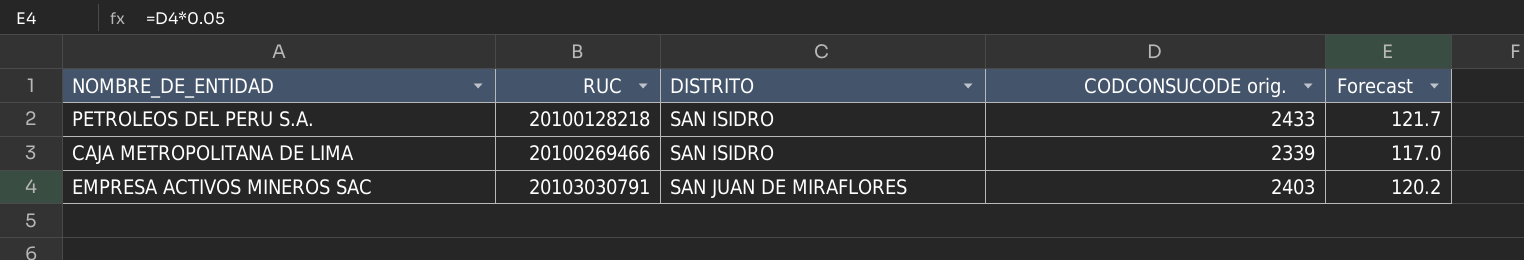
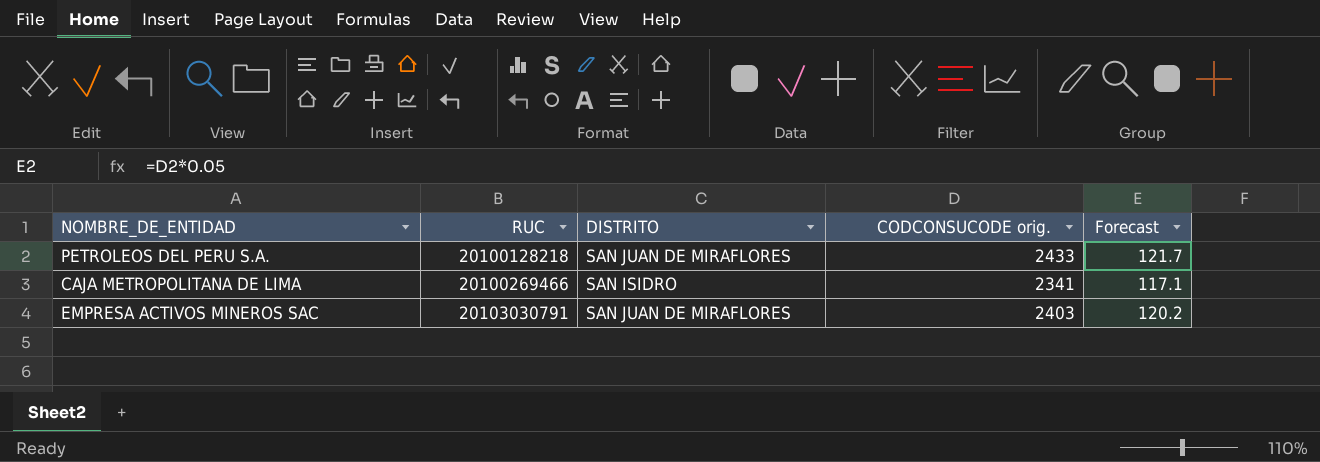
PETROLEOS DEL PERU S.A. | DISTRITO: SAN ISIDRO -> SAN JUAN DE MIRAFLORES
CAJA METROPOLITANA DE LIMA | CODCONSUCODE orig.: 2339 -> 2341
CAJA METROPOLITANA DE LIMA | Forecast: 117.0 -> 117.1

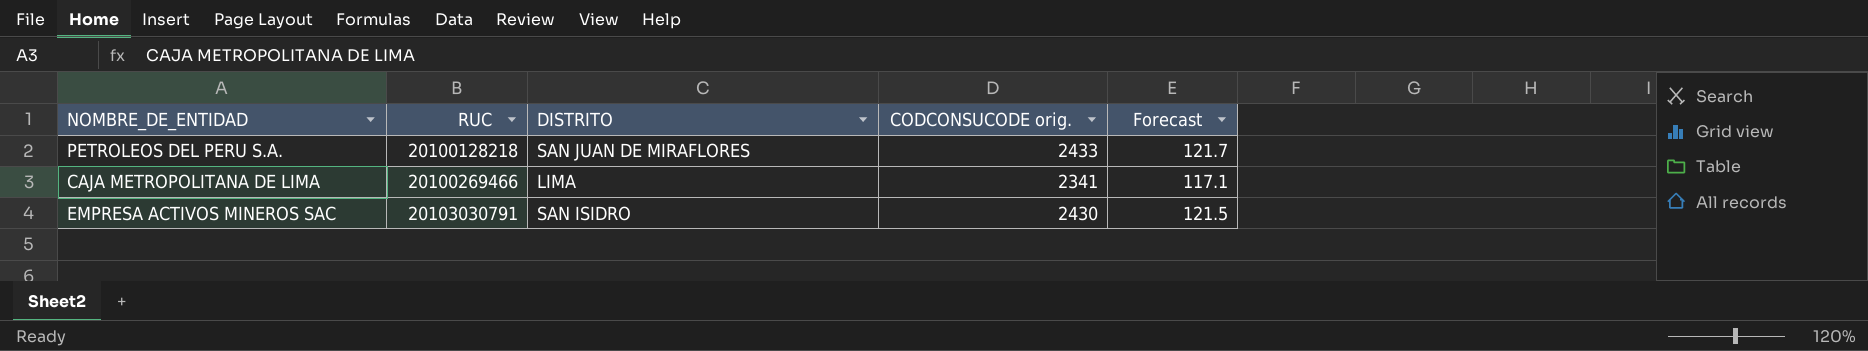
CAJA METROPOLITANA DE LIMA | DISTRITO: SAN ISIDRO -> LIMA
EMPRESA ACTIVOS MINEROS SAC | DISTRITO: SAN JUAN DE MIRAFLORES -> SAN ISIDRO
EMPRESA ACTIVOS MINEROS SAC | CODCONSUCODE orig.: 2403 -> 2430
EMPRESA ACTIVOS MINEROS SAC | Forecast: 120.2 -> 121.5

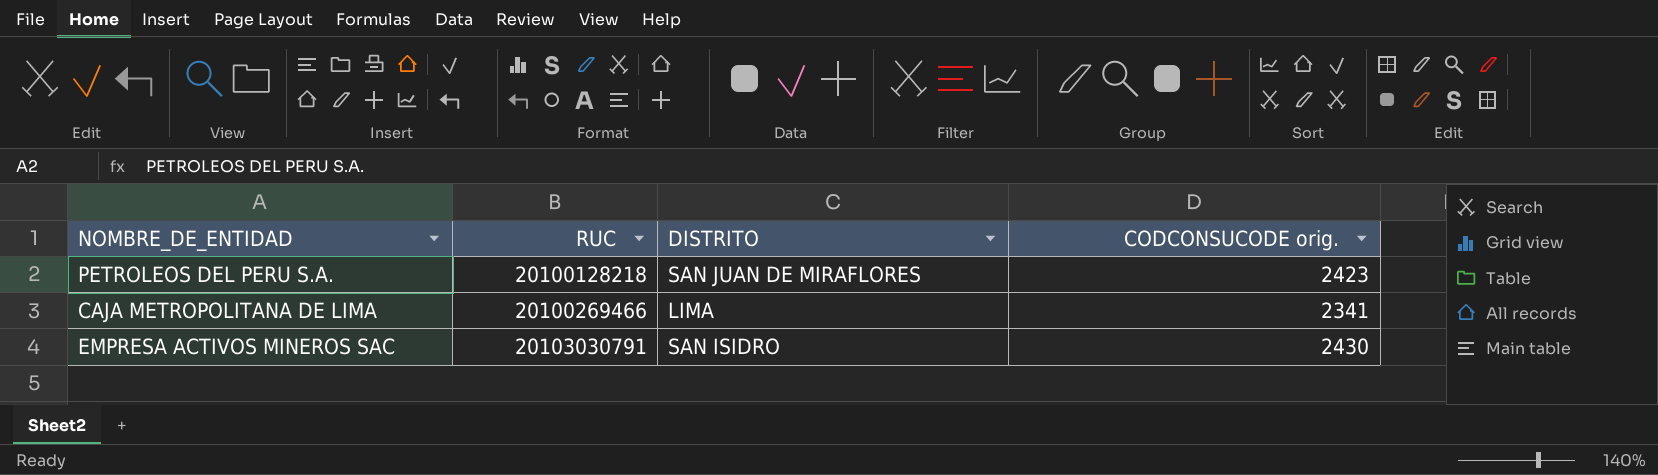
column Forecast | formula: [CODCONSUCODE orig.] * 0.05 -> none
PETROLEOS DEL PERU S.A. | CODCONSUCODE orig.: 2433 -> 2423

